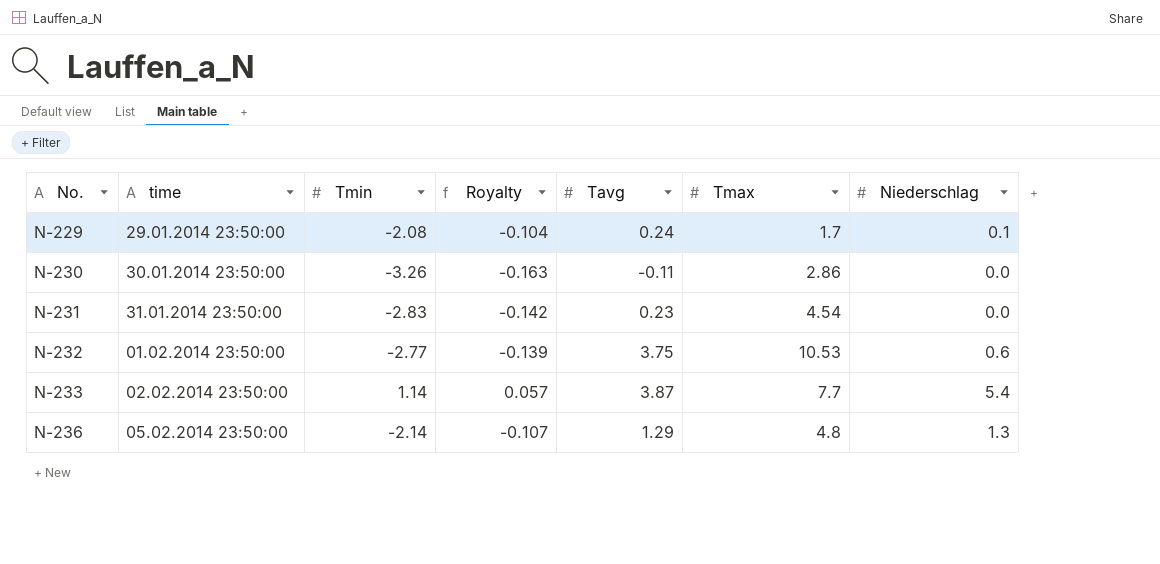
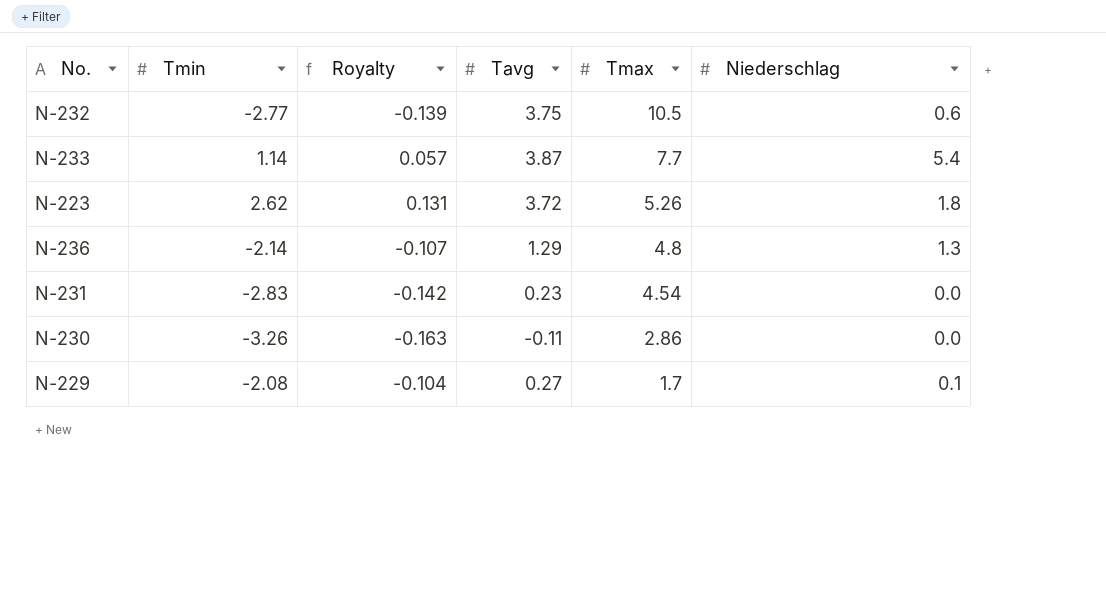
row order: No. ascending -> Tmax descending
column time | position: 2 -> none
N-232 | Tmax: 10.53 -> 10.5
row N-223: none -> 2.62 | 0.131 | 3.72 | 5.26 | 1.8
N-229 | Tavg: 0.24 -> 0.27

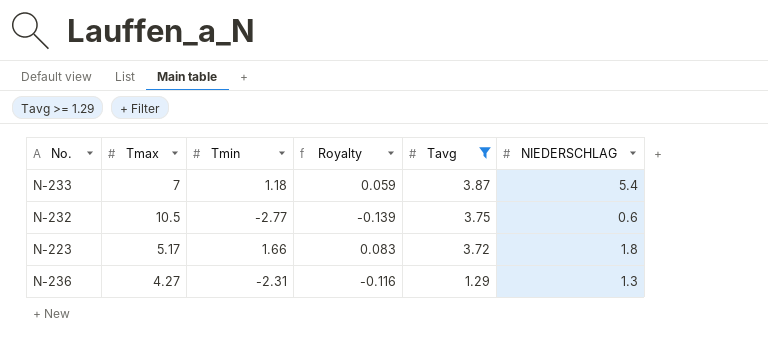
filter: none -> Tavg >= 1.29
row order: Tmax descending -> Tavg descending
column Tmax | position: 5 -> 2
column name: Niederschlag -> NIEDERSCHLAG
N-233 | Tmax: 7.7 -> 7
N-233 | Tmin: 1.14 -> 1.18
N-233 | Royalty: 0.057 -> 0.059
N-223 | Tmax: 5.26 -> 5.17
N-223 | Tmin: 2.62 -> 1.66
N-223 | Royalty: 0.131 -> 0.083
N-236 | Tmax: 4.8 -> 4.27
N-236 | Tmin: -2.14 -> -2.31
N-236 | Royalty: -0.107 -> -0.116

